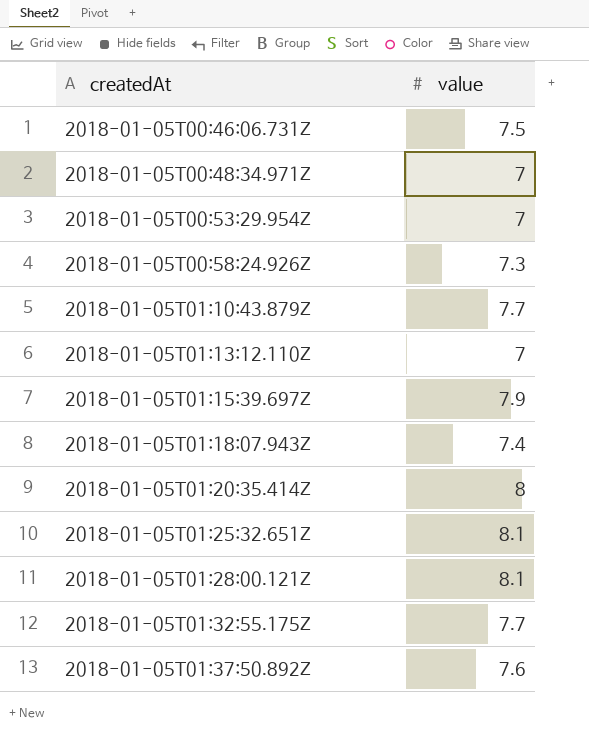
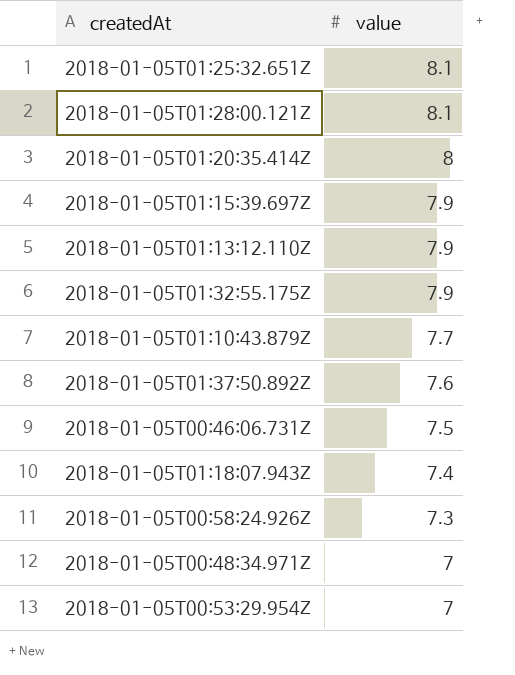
row order: createdAt ascending -> value descending
2018-01-05T01:13:12.110Z | value: 7 -> 7.9
2018-01-05T01:32:55.175Z | value: 7.7 -> 7.9

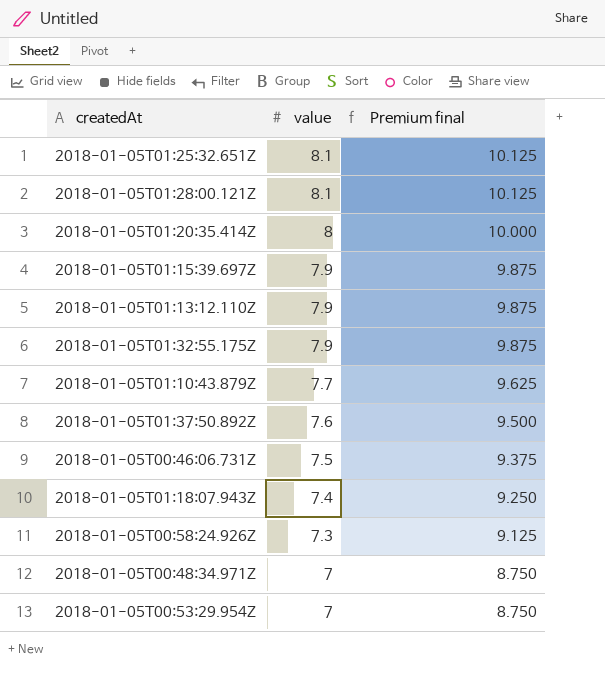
column Premium final | formula: none -> [value] * 1.25

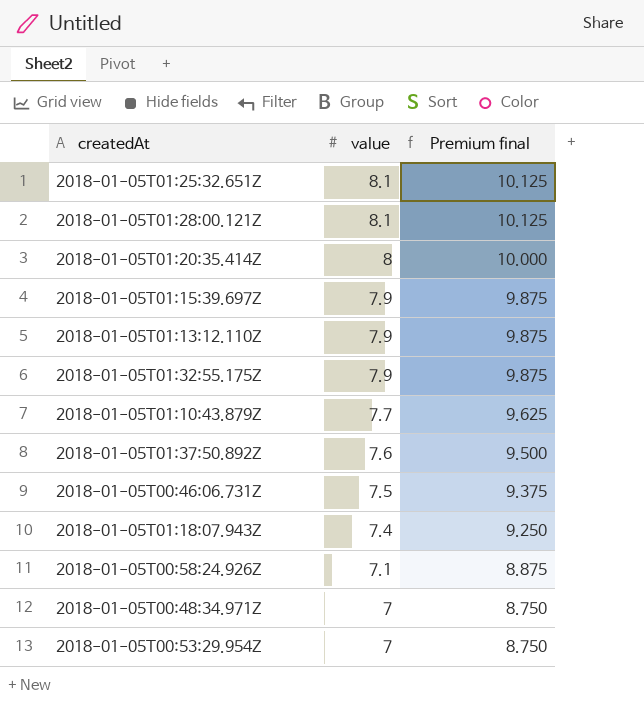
2018-01-05T00:58:24.926Z | value: 7.3 -> 7.1
2018-01-05T00:58:24.926Z | Premium final: 9.125 -> 8.875

